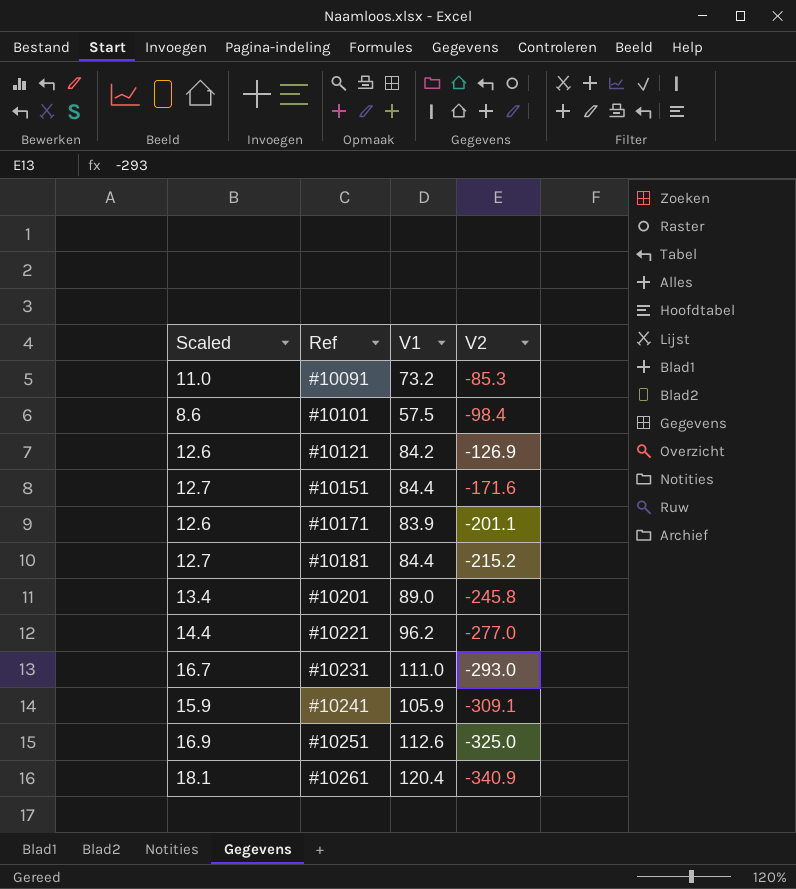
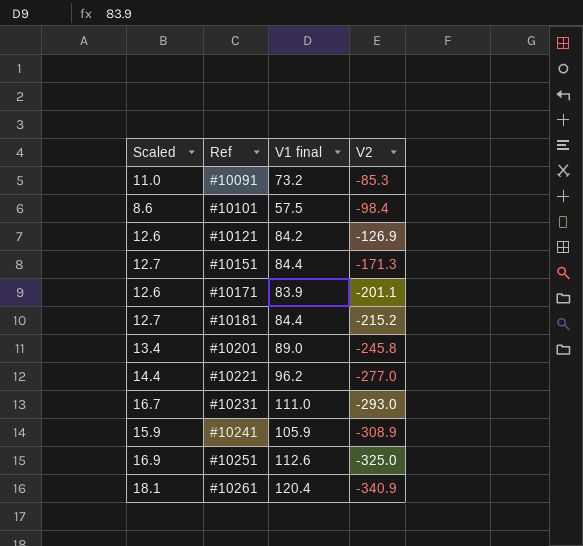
column name: V1 -> V1 final
#10151 | V2: -171.6 -> -171.3
#10241 | V2: -309.1 -> -308.9

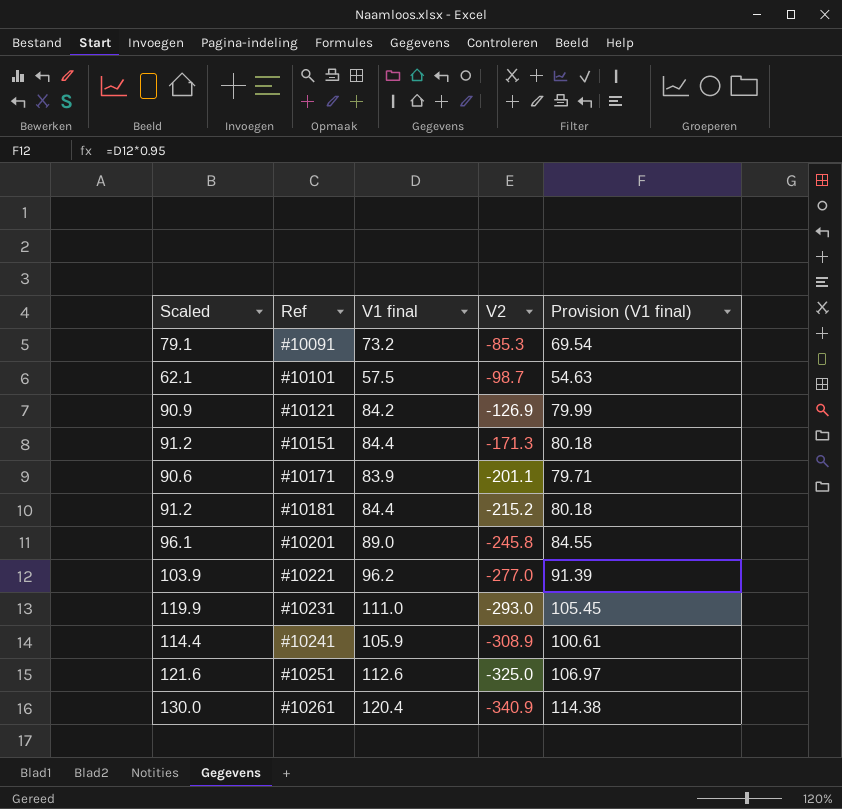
column Scaled | formula: [V1 final] * 0.15 -> [V1 final] * 1.08
column Provision (V1 final) | formula: none -> [V1 final] * 0.95
#10101 | V2: -98.4 -> -98.7

